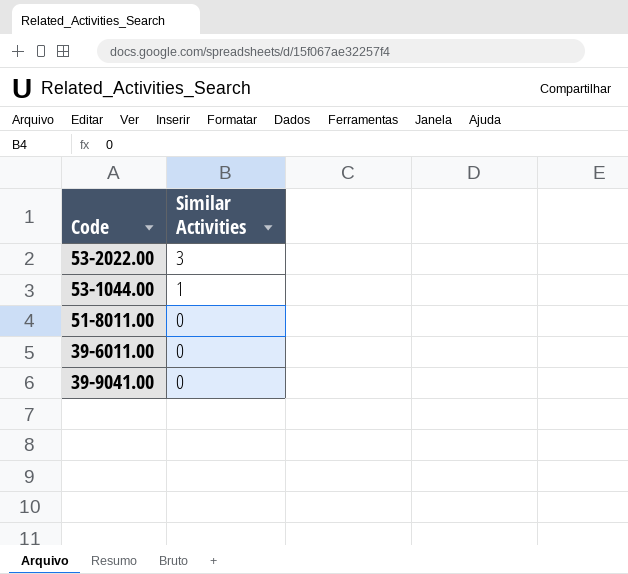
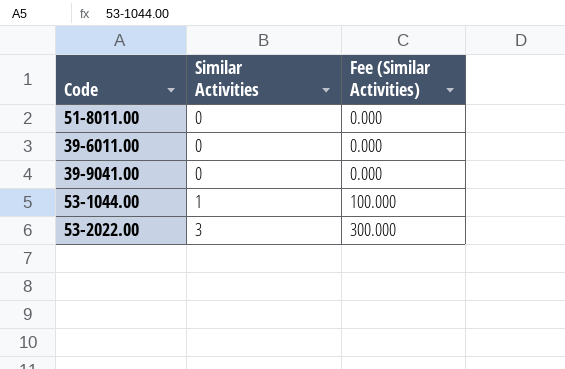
row order: Similar Activities descending -> Similar Activities ascending
column Fee (Similar Activities) | formula: none -> [Similar Activities] * 100

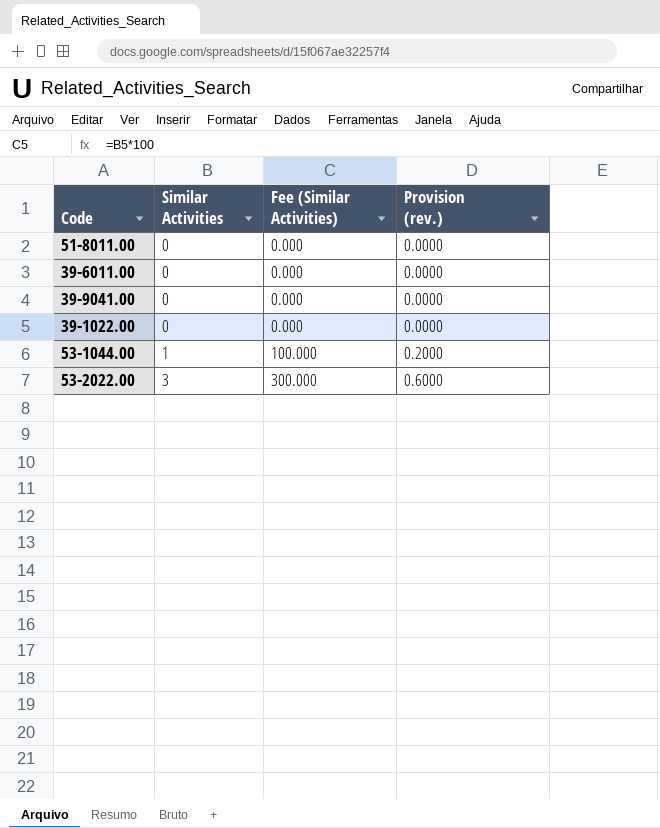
column Provision (rev.) | formula: none -> [Similar Activities] * 0.2
row 39-1022.00: none -> 0 | 0.000 | 0.0000

